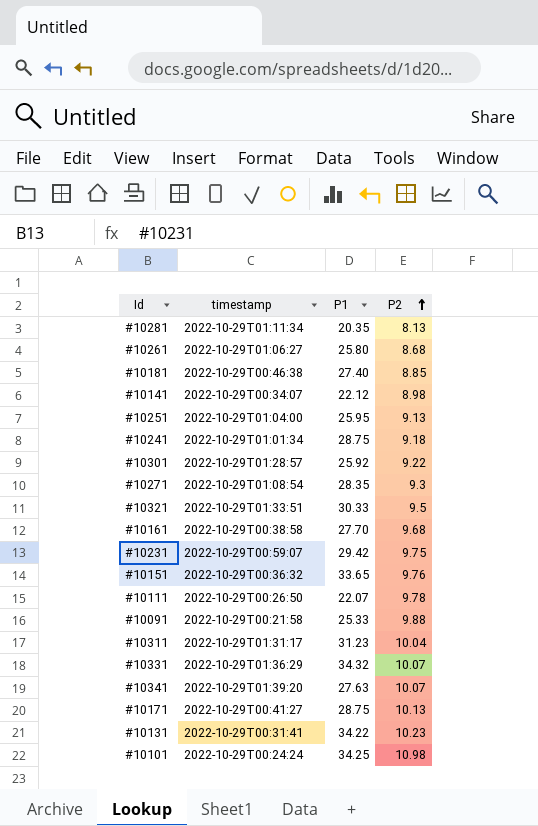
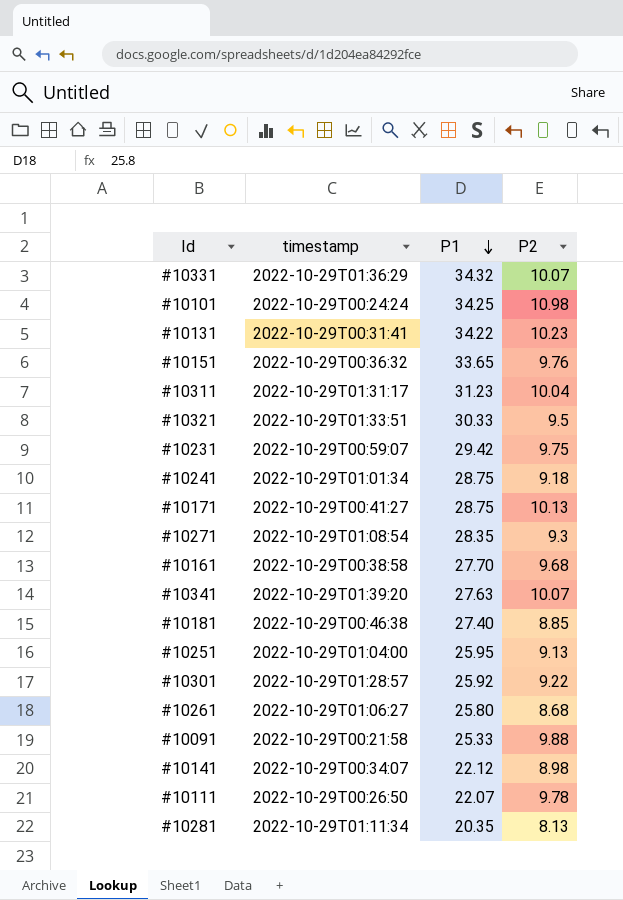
row order: P2 ascending -> P1 descending

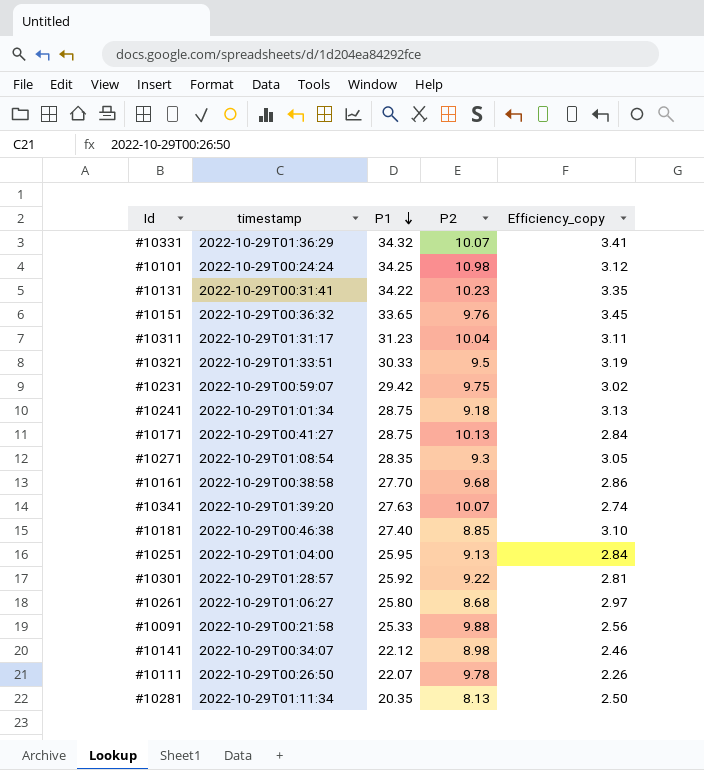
column Efficiency_copy | formula: none -> [P1] / [P2]

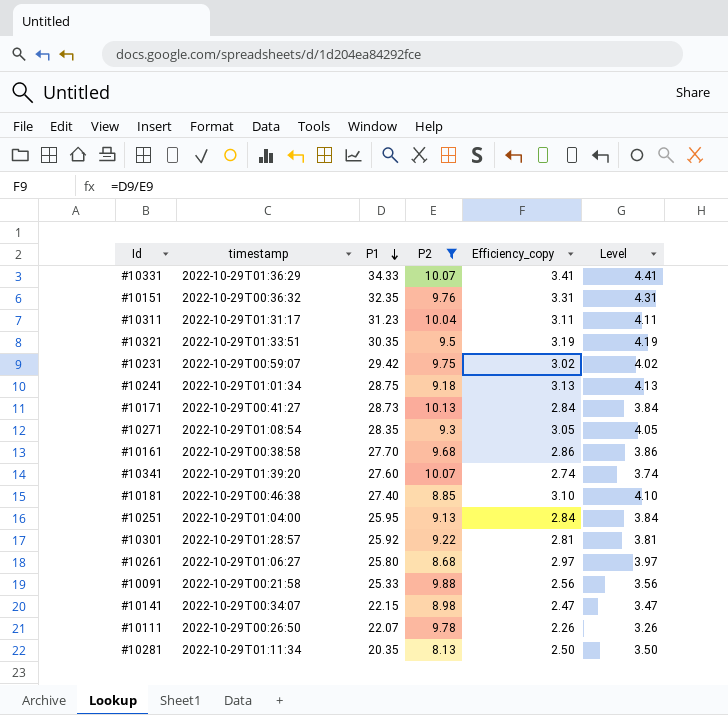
filter: none -> P2 <= 10.13
column Level | formula: none -> [Efficiency_copy] + 1
#10331 | P1: 34.32 -> 34.33
#10151 | P1: 33.65 -> 32.35
#10151 | Efficiency_copy: 3.45 -> 3.31
#10321 | P1: 30.33 -> 30.35
#10171 | P1: 28.75 -> 28.73
#10341 | P1: 27.63 -> 27.60
#10141 | P1: 22.12 -> 22.15
#10141 | Efficiency_copy: 2.46 -> 2.47

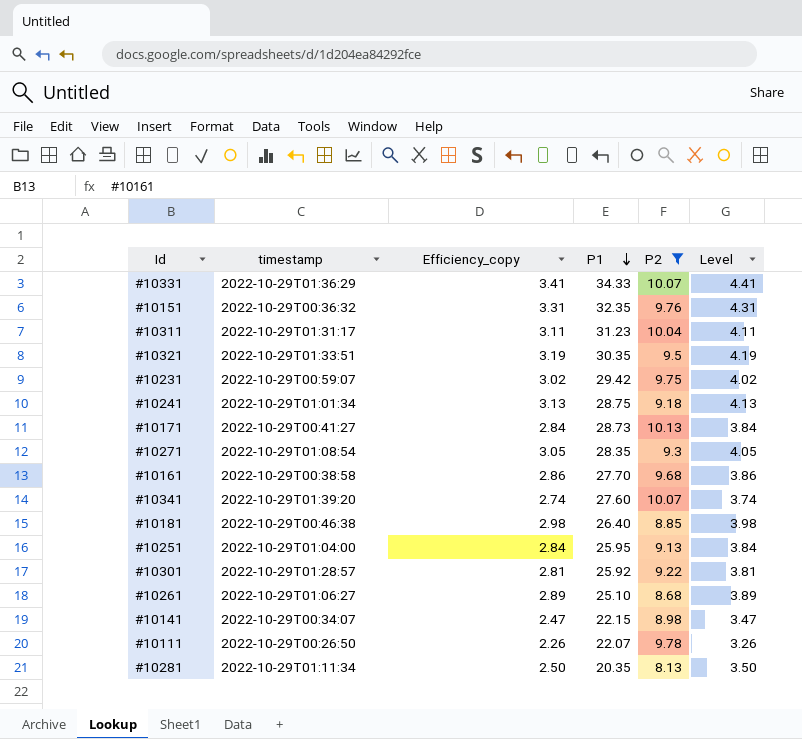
column Efficiency_copy | position: 5 -> 3
row #10091: 2022-10-29T00:21:58 | 25.33 | 9.88 | 2.56 | 3.56 -> none
#10181 | Efficiency_copy: 3.10 -> 2.98
#10181 | P1: 27.40 -> 26.40
#10181 | Level: 4.10 -> 3.98
#10261 | Efficiency_copy: 2.97 -> 2.89
#10261 | P1: 25.80 -> 25.10
#10261 | Level: 3.97 -> 3.89

